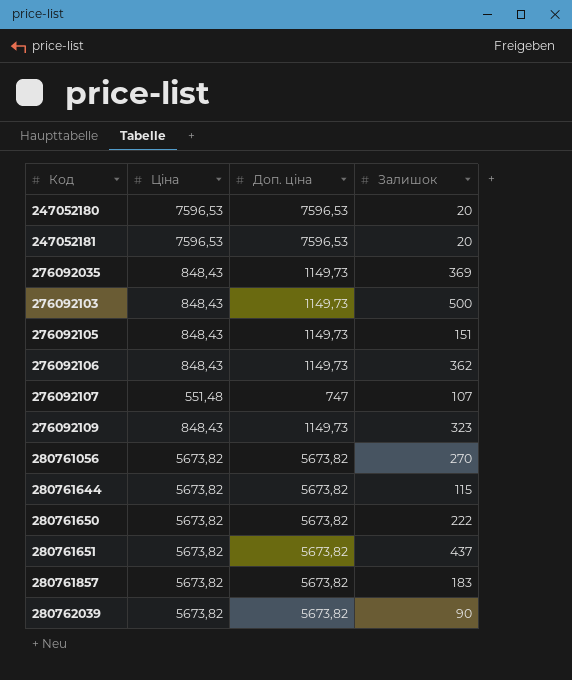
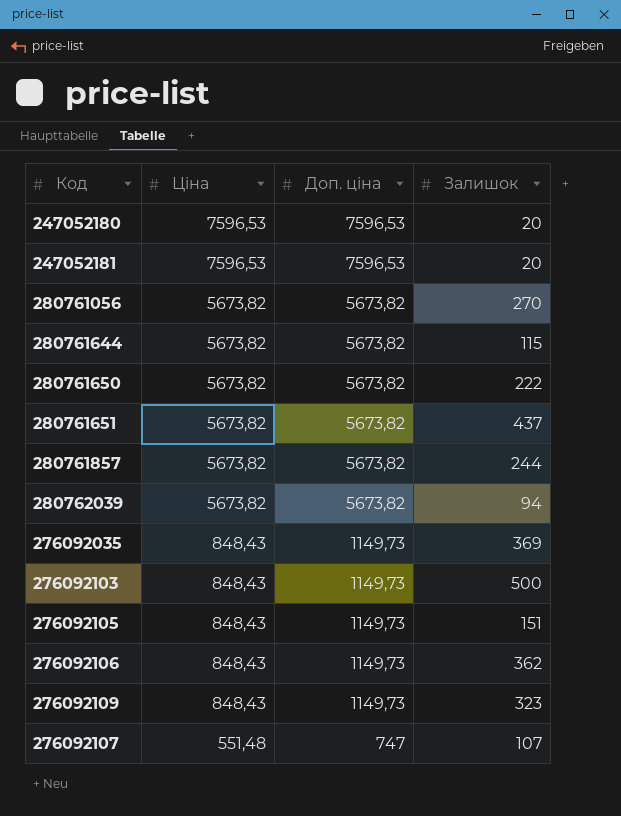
row order: Код ascending -> Ціна descending
280761857 | Залишок: 183 -> 244
280762039 | Залишок: 90 -> 94

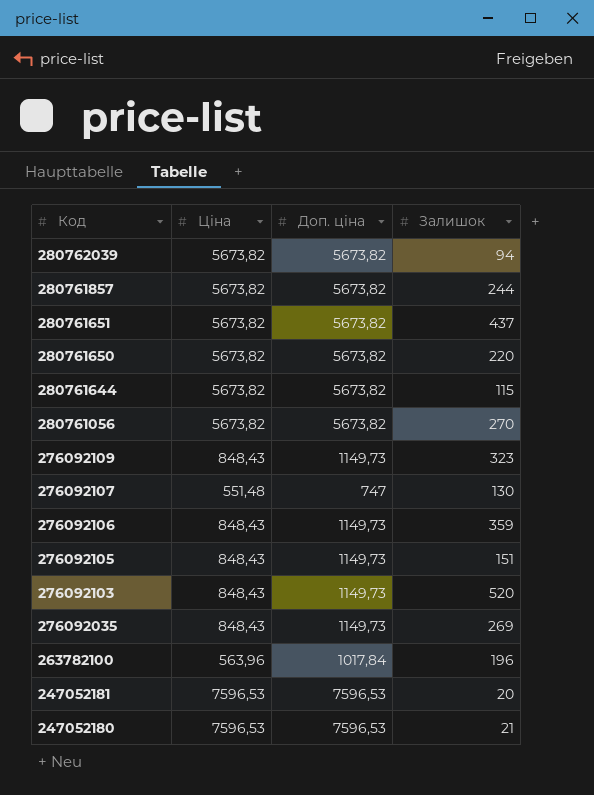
row order: Ціна descending -> Код descending
280761650 | Залишок: 222 -> 220
276092107 | Залишок: 107 -> 130
276092106 | Залишок: 362 -> 359
276092103 | Залишок: 500 -> 520
276092035 | Залишок: 369 -> 269
row 263782100: none -> 563,96 | 1017,84 | 196
247052180 | Залишок: 20 -> 21

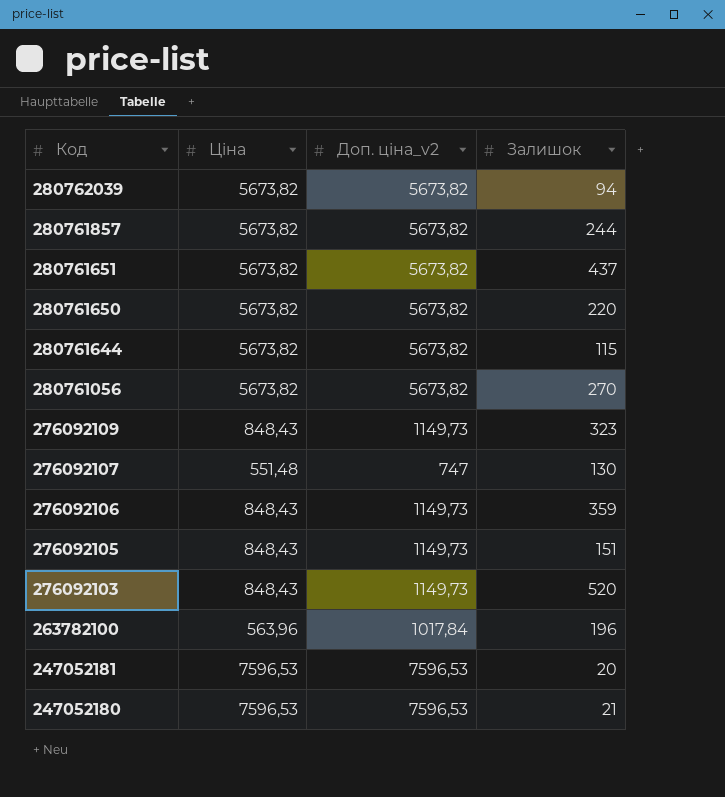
column name: Доп. ціна -> Доп. ціна_v2
row 276092035: 848,43 | 1149,73 | 269 -> none

